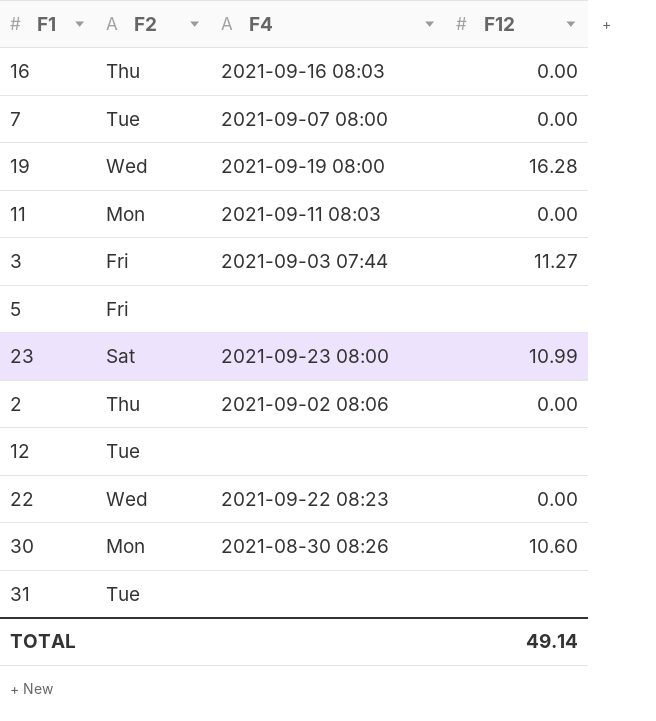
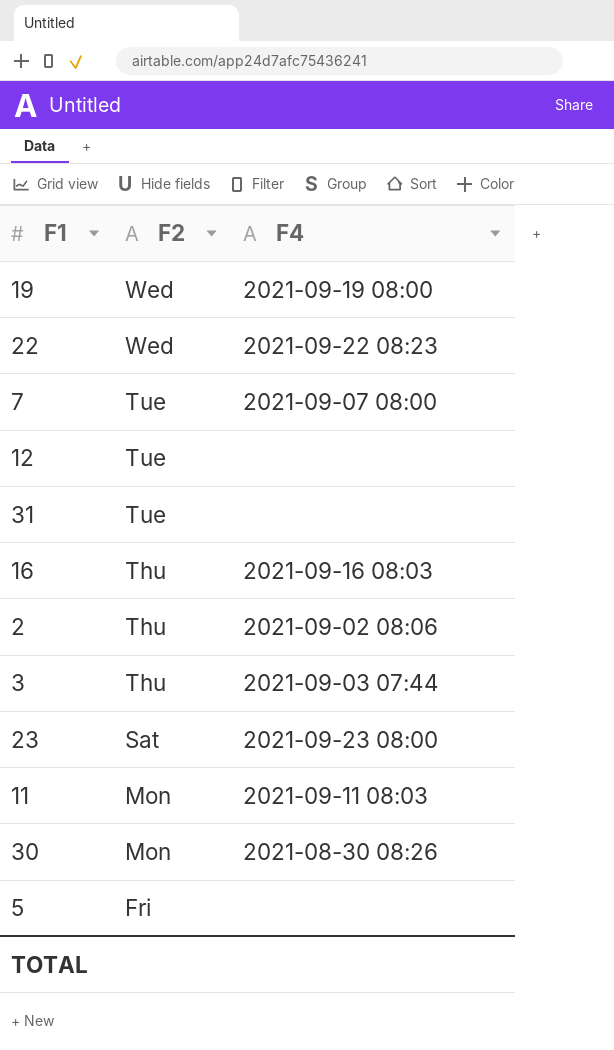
row order: none -> F2 descending
column F12 | position: 4 -> none
3 | F2: Fri -> Thu

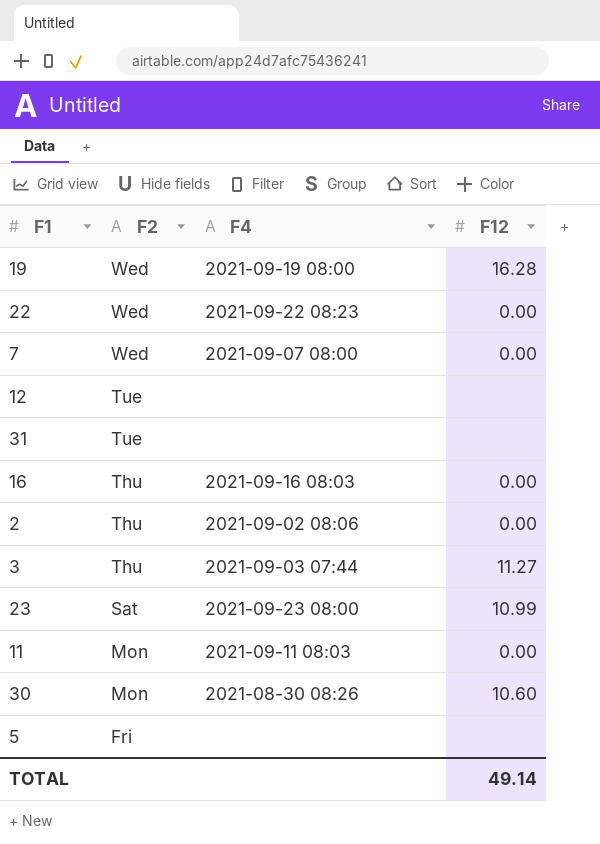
column F12 | position: none -> 4
7 | F2: Tue -> Wed

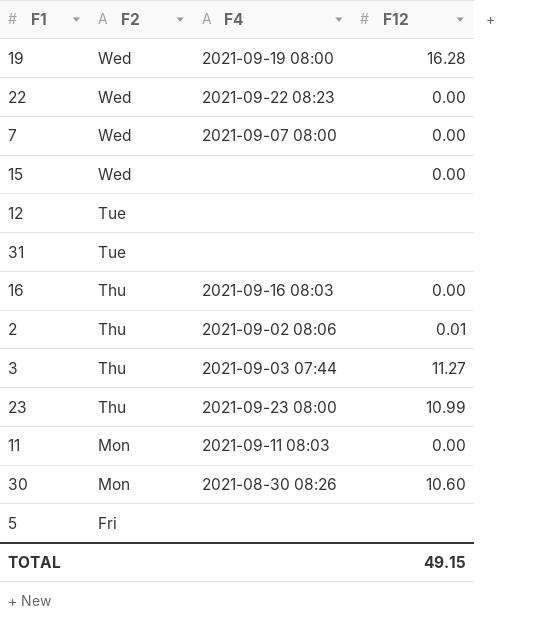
row 15: none -> Wed | none | 0.00
2 | F12: 0.00 -> 0.01
23 | F2: Sat -> Thu
TOTAL | F12: 49.14 -> 49.15

